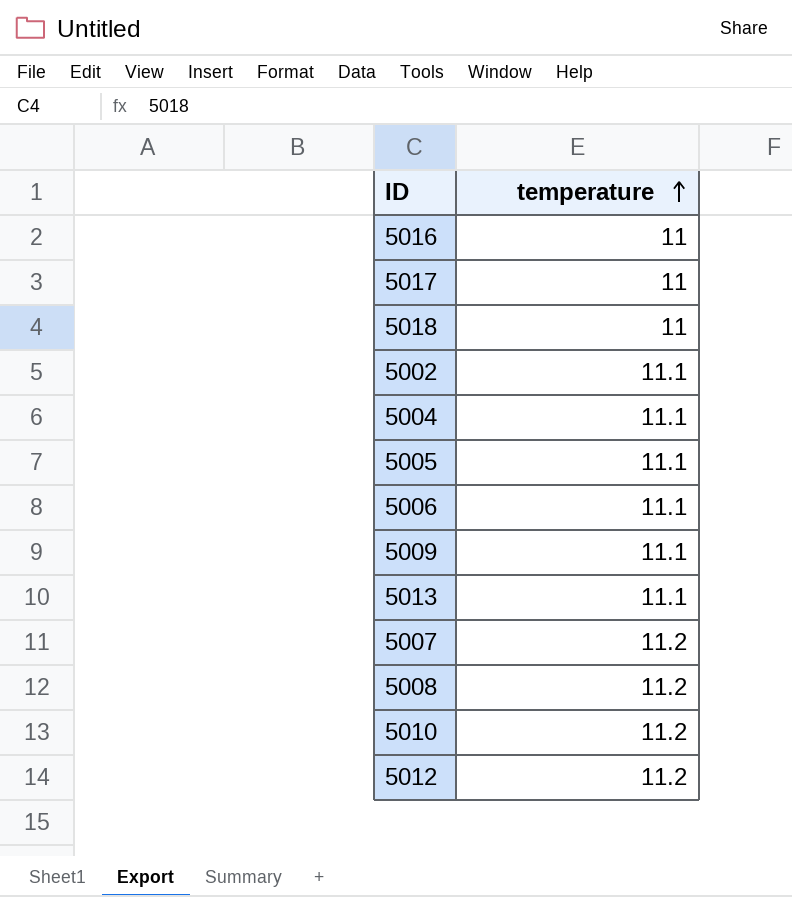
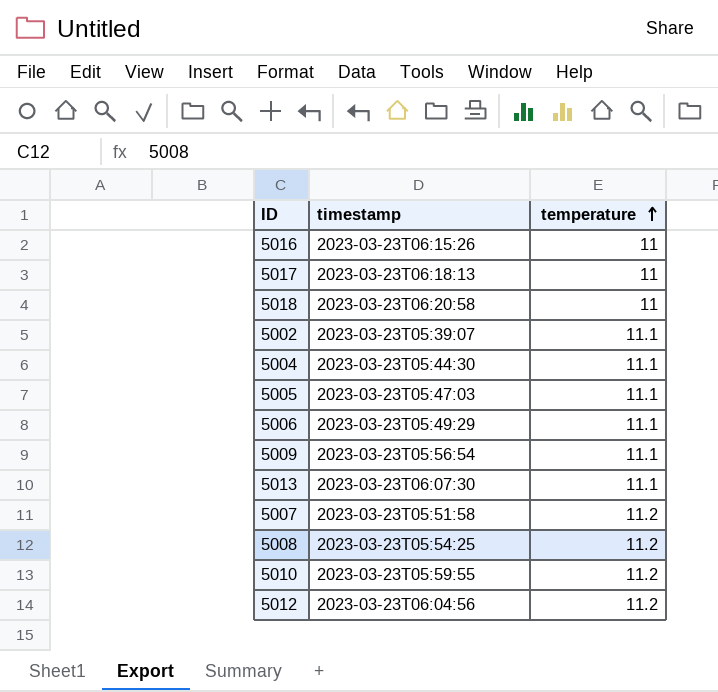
column timestamp | position: none -> 2

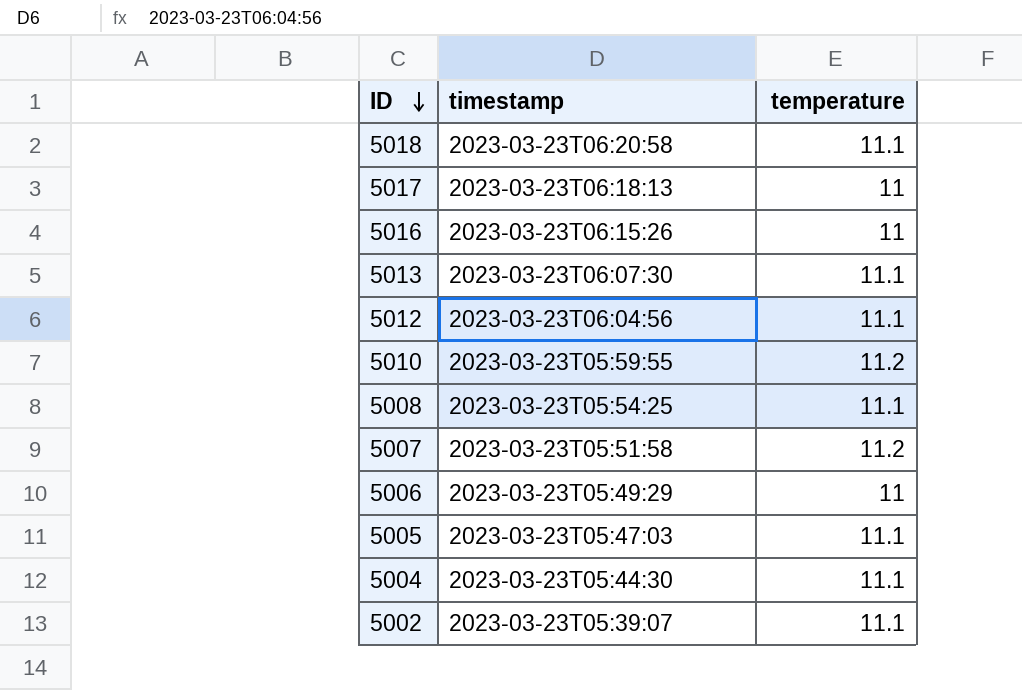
row order: temperature ascending -> ID descending
row 5009: 2023-03-23T05:56:54 | 11.1 -> none
5018 | temperature: 11 -> 11.1
5012 | temperature: 11.2 -> 11.1
5008 | temperature: 11.2 -> 11.1
5006 | temperature: 11.1 -> 11

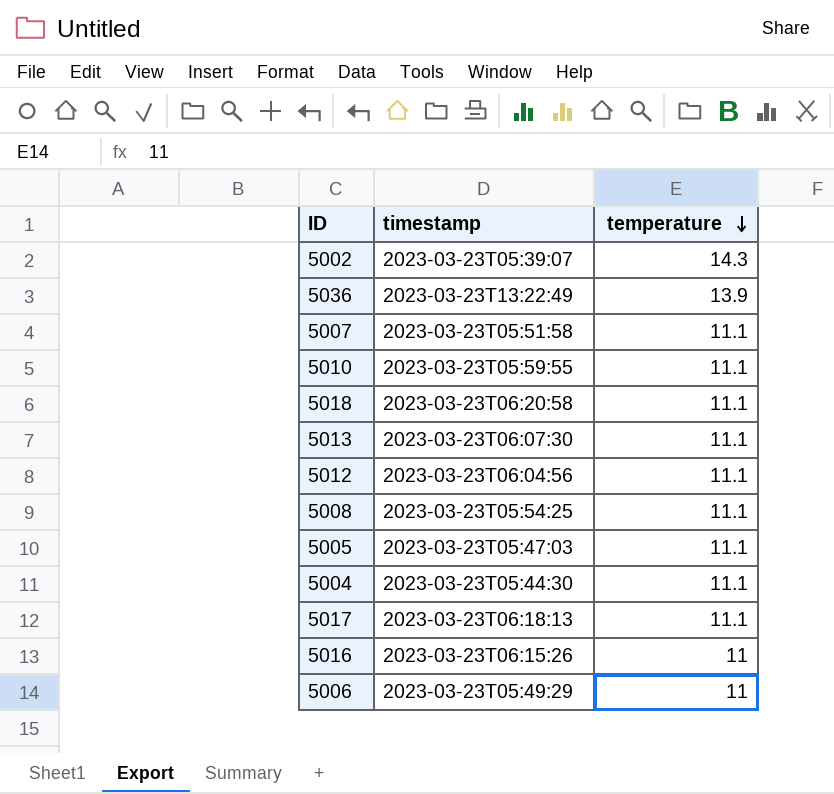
row order: ID descending -> temperature descending
5002 | temperature: 11.1 -> 14.3
row 5036: none -> 2023-03-23T13:22:49 | 13.9
5007 | temperature: 11.2 -> 11.1
5010 | temperature: 11.2 -> 11.1
5017 | temperature: 11 -> 11.1

